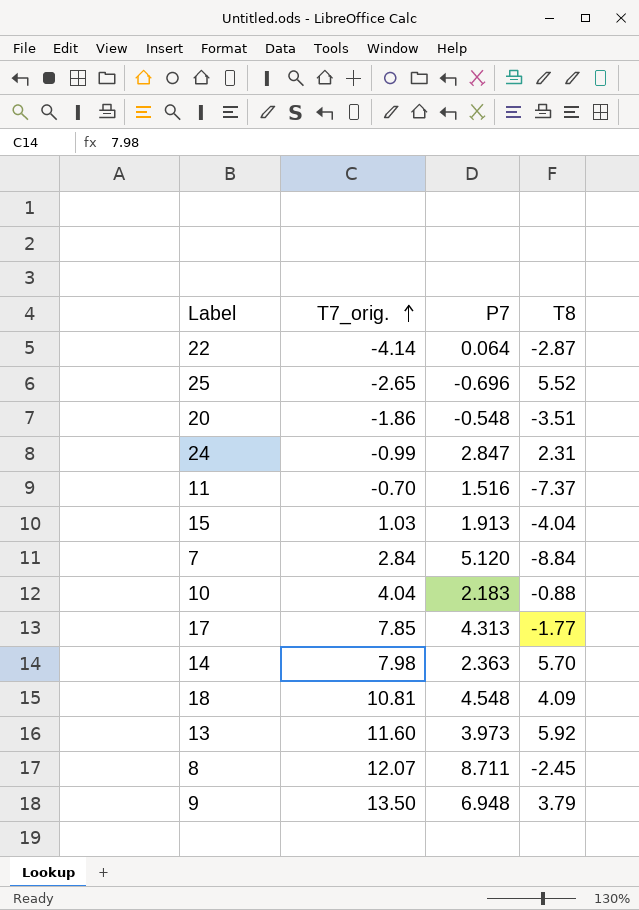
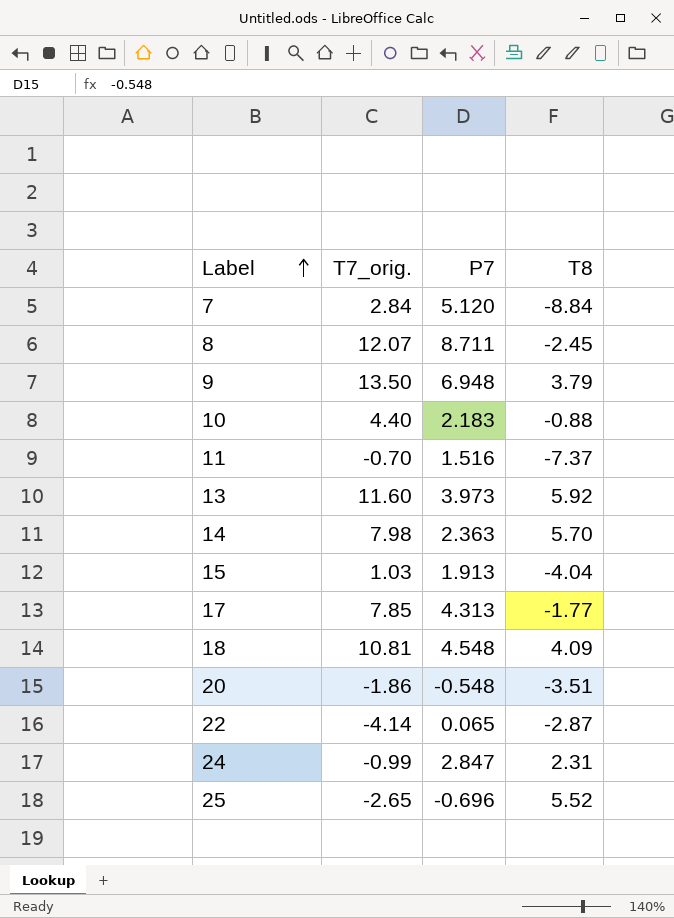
row order: T7_orig. ascending -> Label ascending
10 | T7_orig.: 4.04 -> 4.40
22 | P7: 0.064 -> 0.065

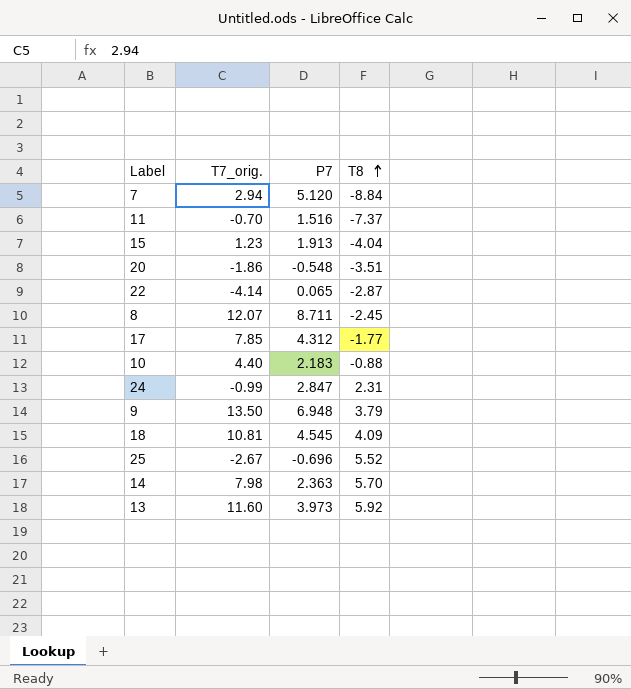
row order: Label ascending -> T8 ascending
7 | T7_orig.: 2.84 -> 2.94
15 | T7_orig.: 1.03 -> 1.23
17 | P7: 4.313 -> 4.312
18 | P7: 4.548 -> 4.545
25 | T7_orig.: -2.65 -> -2.67

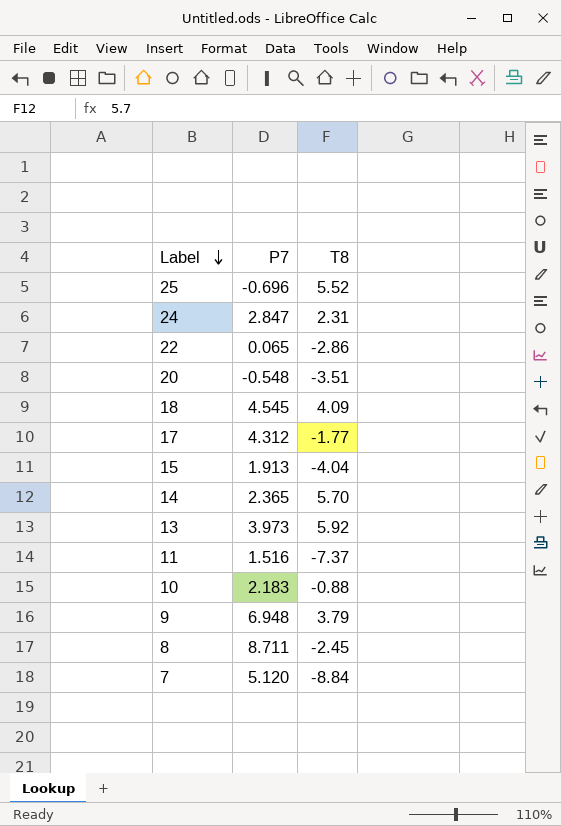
row order: T8 ascending -> Label descending
column T7_orig. | position: 2 -> none
22 | T8: -2.87 -> -2.86
14 | P7: 2.363 -> 2.365

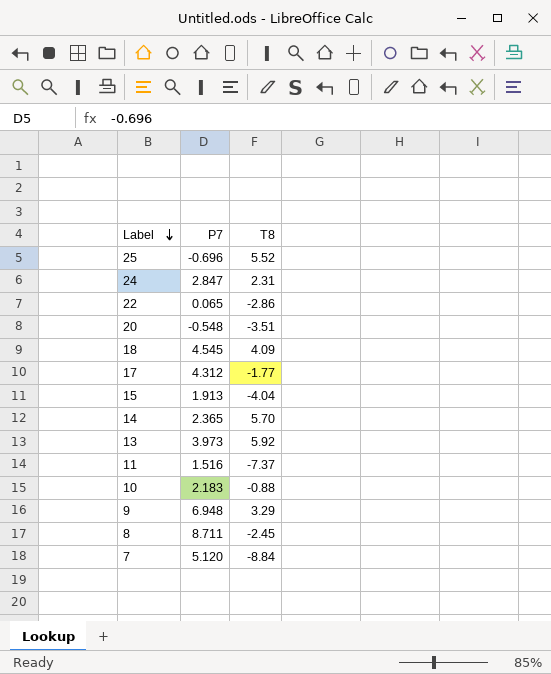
9 | T8: 3.79 -> 3.29

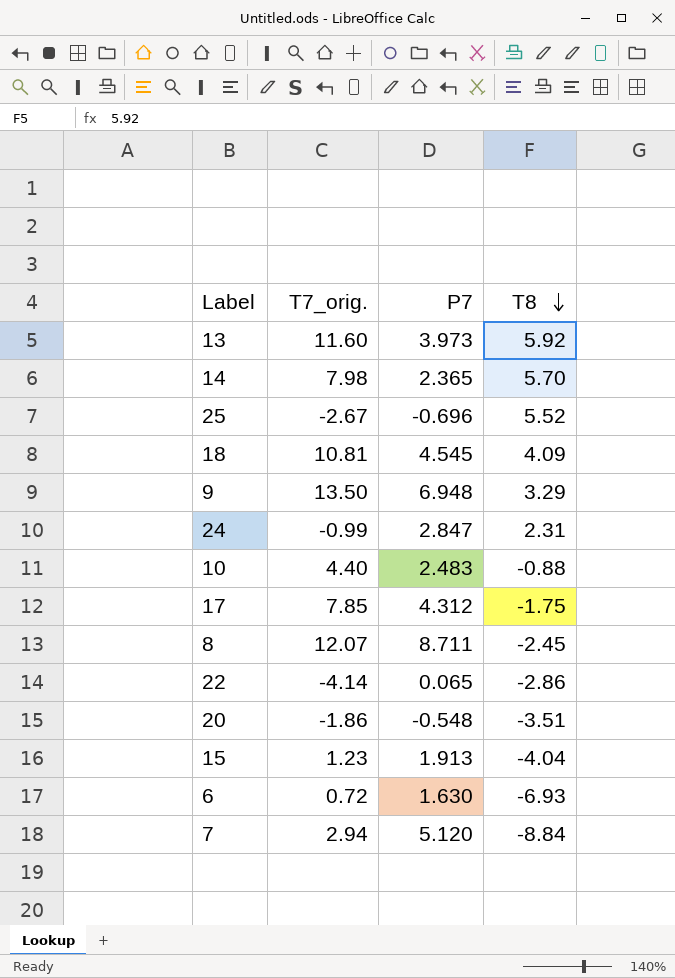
row order: Label descending -> T8 descending
column T7_orig. | position: none -> 2
row 11: 1.516 | -7.37 -> none
10 | P7: 2.183 -> 2.483
17 | T8: -1.77 -> -1.75
row 6: none -> 0.72 | 1.630 | -6.93

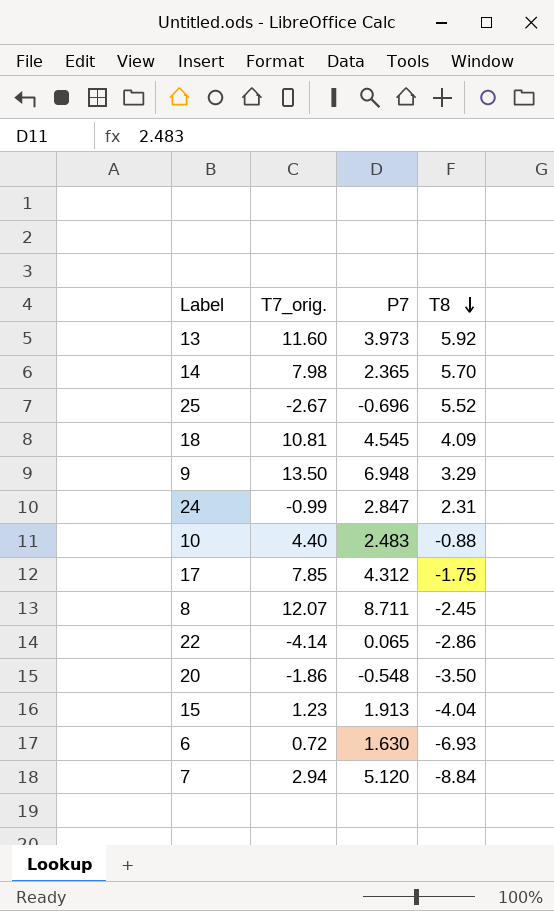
20 | T8: -3.51 -> -3.50

